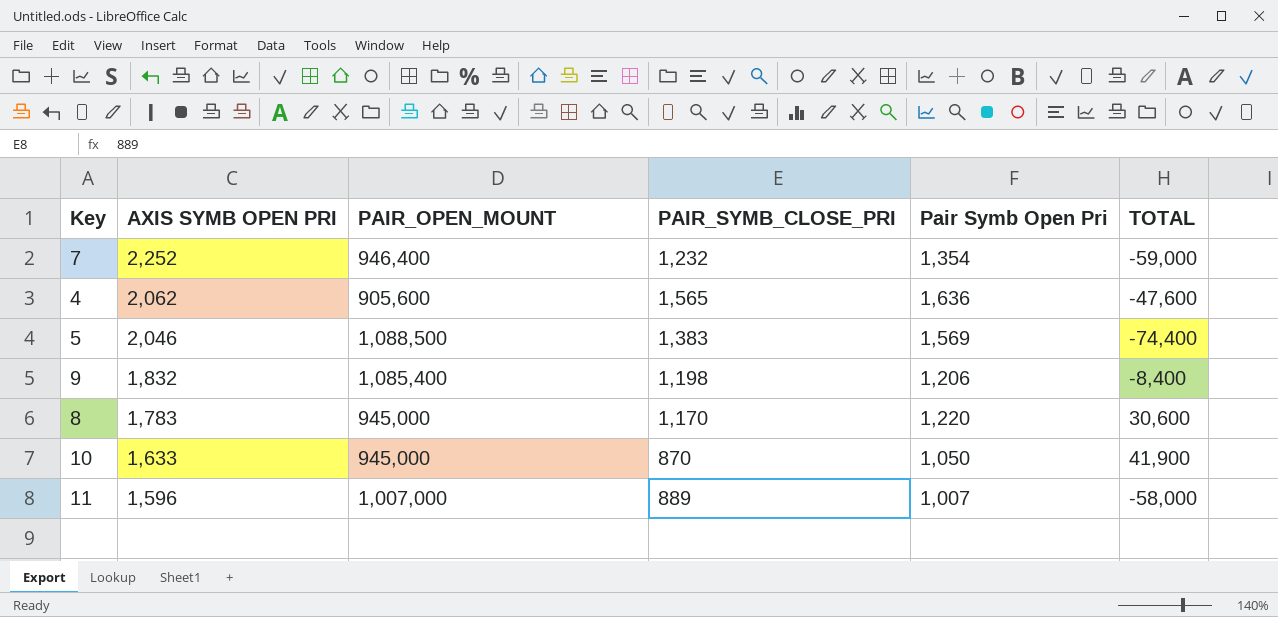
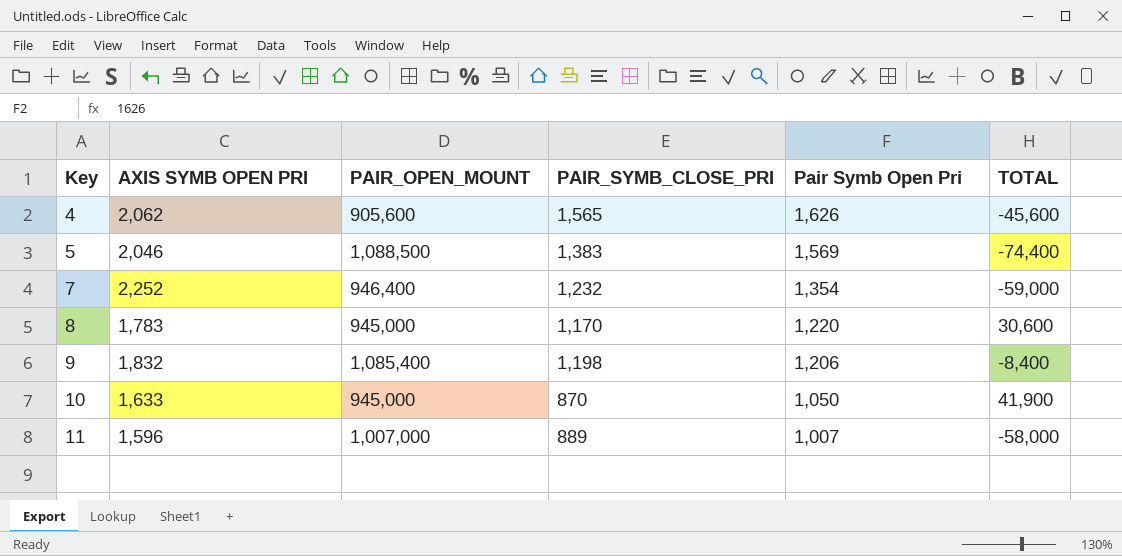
row order: AXIS SYMB OPEN PRI descending -> Key ascending
4 | Pair Symb Open Pri: 1,636 -> 1,626
4 | TOTAL: -47,600 -> -45,600

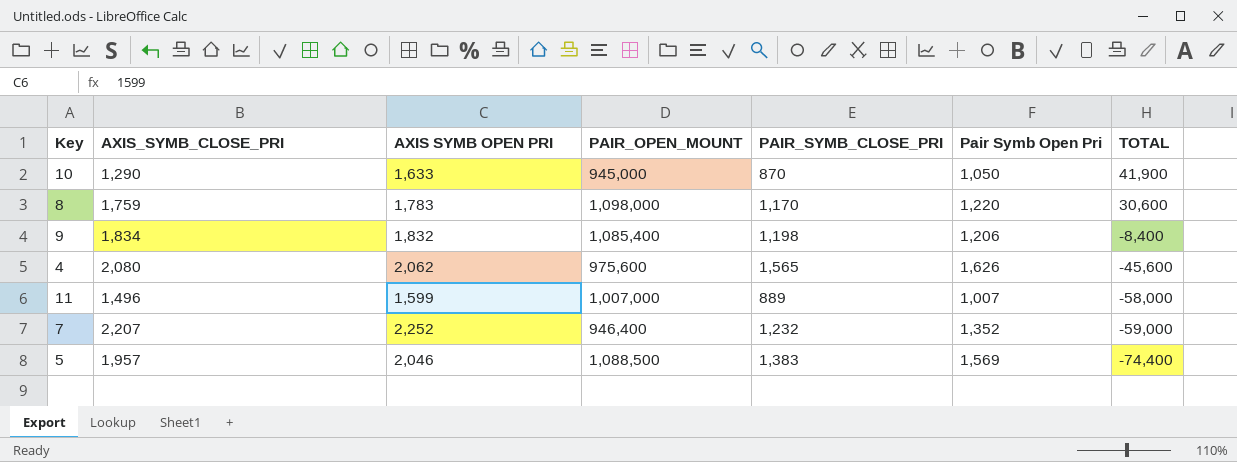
row order: Key ascending -> TOTAL descending
column AXIS_SYMB_CLOSE_PRI | position: none -> 2
8 | PAIR_OPEN_MOUNT: 945,000 -> 1,098,000
4 | PAIR_OPEN_MOUNT: 905,600 -> 975,600
11 | AXIS SYMB OPEN PRI: 1,596 -> 1,599
7 | Pair Symb Open Pri: 1,354 -> 1,352

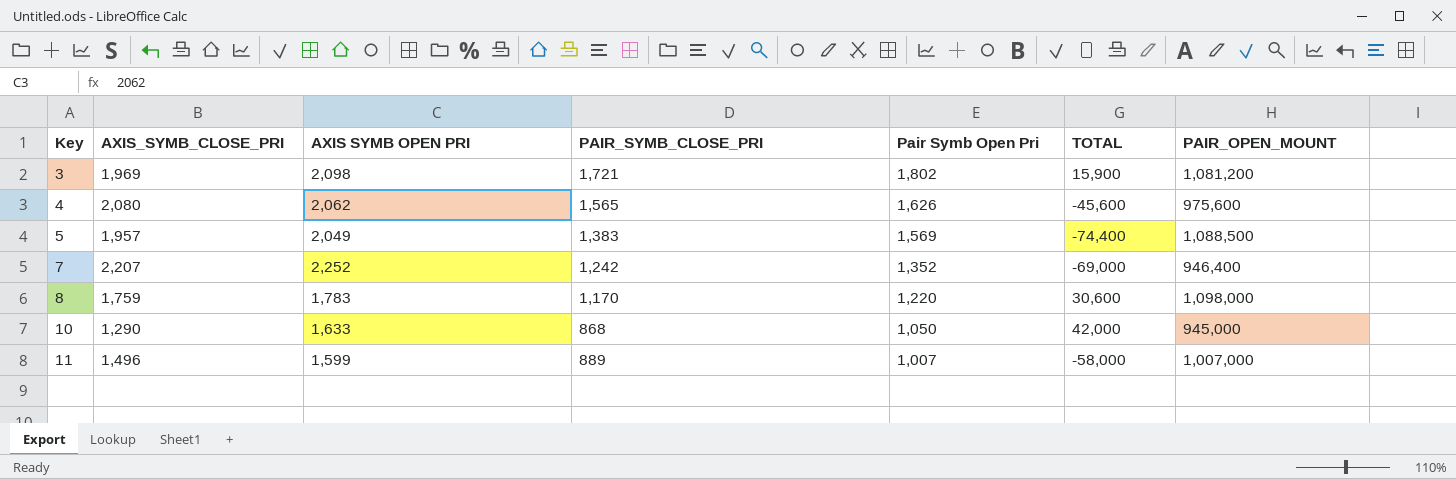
row order: TOTAL descending -> Key ascending
column PAIR_OPEN_MOUNT | position: 4 -> 7
row 9: 1,834 | 1,832 | 1,085,400 | 1,198 | 1,206 | -8,400 -> none
row 3: none -> 1,969 | 2,098 | 1,721 | 1,802 | 15,900 | 1,081,200
5 | AXIS SYMB OPEN PRI: 2,046 -> 2,049
7 | PAIR_SYMB_CLOSE_PRI: 1,232 -> 1,242
7 | TOTAL: -59,000 -> -69,000
10 | PAIR_SYMB_CLOSE_PRI: 870 -> 868
10 | TOTAL: 41,900 -> 42,000

